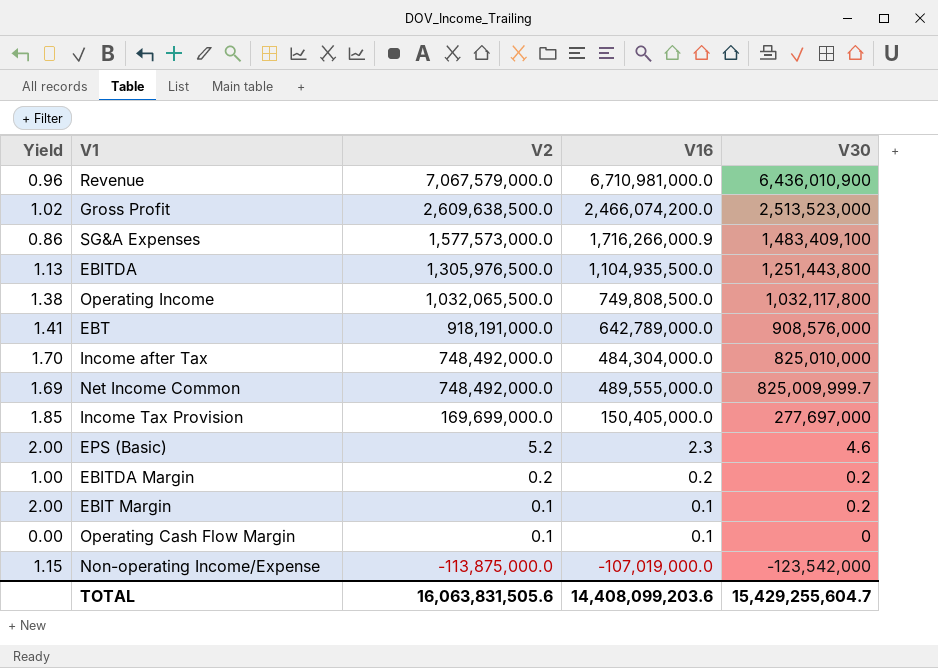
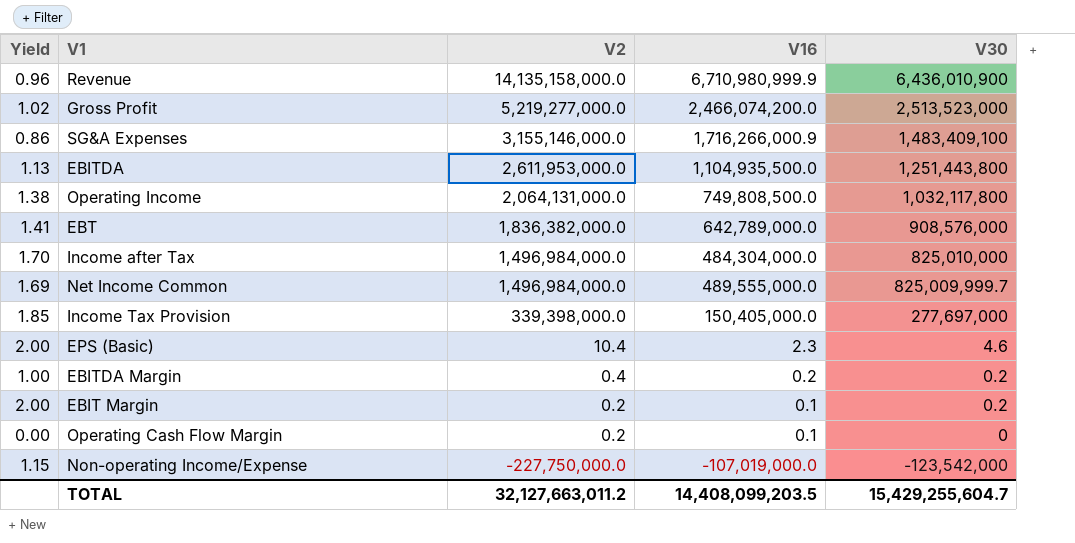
Revenue | V2: 7,067,579,000.0 -> 14,135,158,000.0
Revenue | V16: 6,710,981,000.0 -> 6,710,980,999.9
Gross Profit | V2: 2,609,638,500.0 -> 5,219,277,000.0
SG&A Expenses | V2: 1,577,573,000.0 -> 3,155,146,000.0
EBITDA | V2: 1,305,976,500.0 -> 2,611,953,000.0
Operating Income | V2: 1,032,065,500.0 -> 2,064,131,000.0
EBT | V2: 918,191,000.0 -> 1,836,382,000.0
Income after Tax | V2: 748,492,000.0 -> 1,496,984,000.0
Net Income Common | V2: 748,492,000.0 -> 1,496,984,000.0
Income Tax Provision | V2: 169,699,000.0 -> 339,398,000.0
EPS (Basic) | V2: 5.2 -> 10.4
EBITDA Margin | V2: 0.2 -> 0.4
EBIT Margin | V2: 0.1 -> 0.2
Operating Cash Flow Margin | V2: 0.1 -> 0.2
Non-operating Income/Expense | V2: -113,875,000.0 -> -227,750,000.0
TOTAL | V2: 16,063,831,505.6 -> 32,127,663,011.2
TOTAL | V16: 14,408,099,203.6 -> 14,408,099,203.5

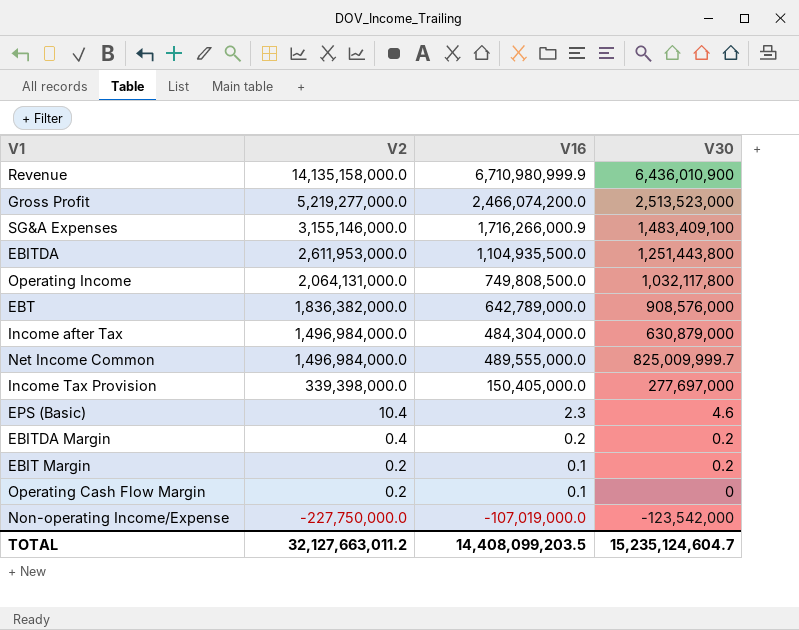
column Yield | formula: [V30] / [V16] -> none
Income after Tax | V30: 825,010,000 -> 630,879,000
TOTAL | V30: 15,429,255,604.7 -> 15,235,124,604.7

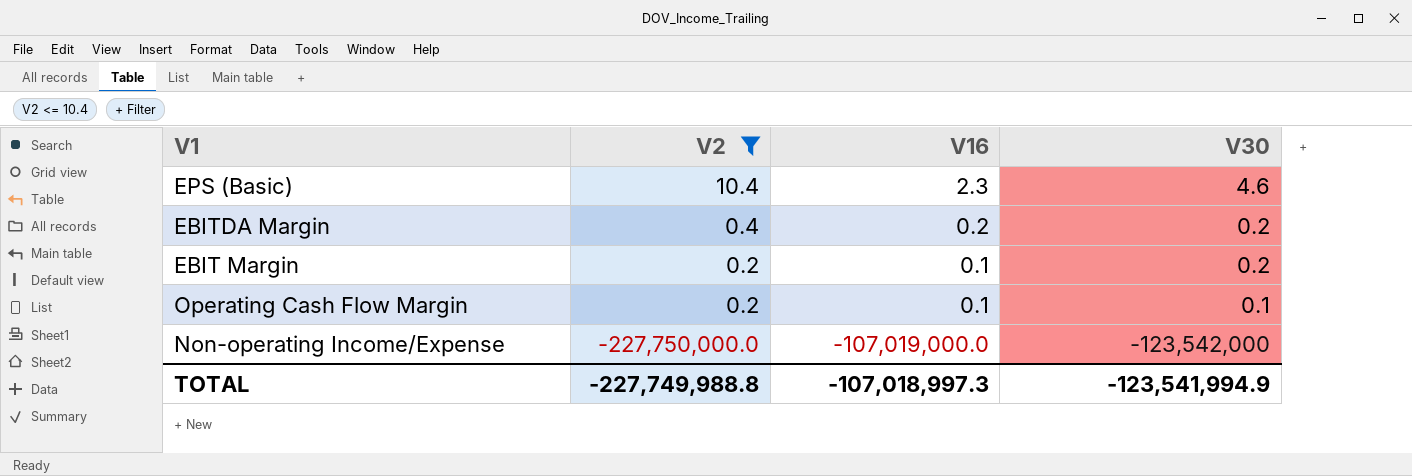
filter: none -> V2 <= 10.4
Operating Cash Flow Margin | V30: 0 -> 0.1
TOTAL | V2: 32,127,663,011.2 -> -227,749,988.8
TOTAL | V16: 14,408,099,203.5 -> -107,018,997.3
TOTAL | V30: 15,235,124,604.7 -> -123,541,994.9

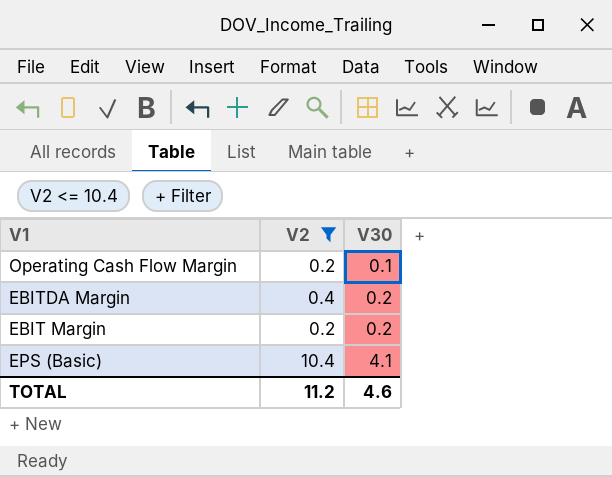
row order: V2 descending -> V30 ascending
column V16 | position: 3 -> none
row Non-operating Income/Expense: -227,750,000.0 | -107,019,000.0 | -123,542,000 -> none
EPS (Basic) | V30: 4.6 -> 4.1
TOTAL | V2: -227,749,988.8 -> 11.2
TOTAL | V30: -123,541,994.9 -> 4.6

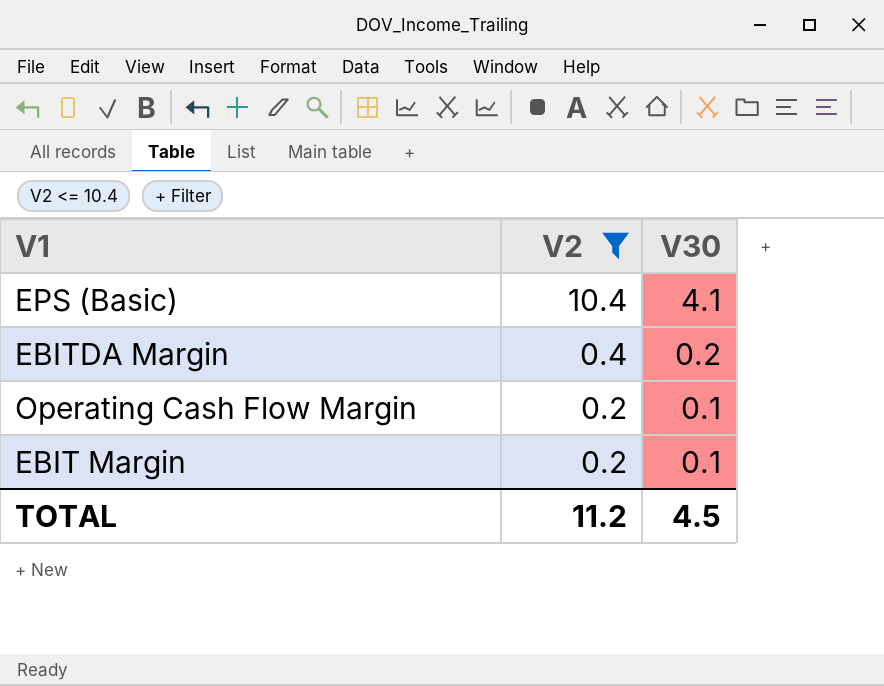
row order: V30 ascending -> V2 descending
EBIT Margin | V30: 0.2 -> 0.1
TOTAL | V30: 4.6 -> 4.5

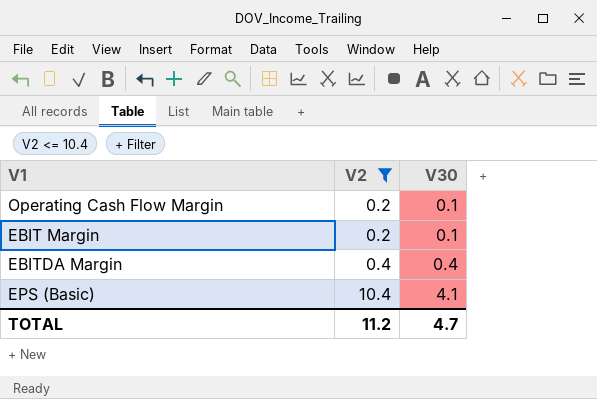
row order: V2 descending -> V2 ascending
EBITDA Margin | V30: 0.2 -> 0.4
TOTAL | V30: 4.5 -> 4.7

